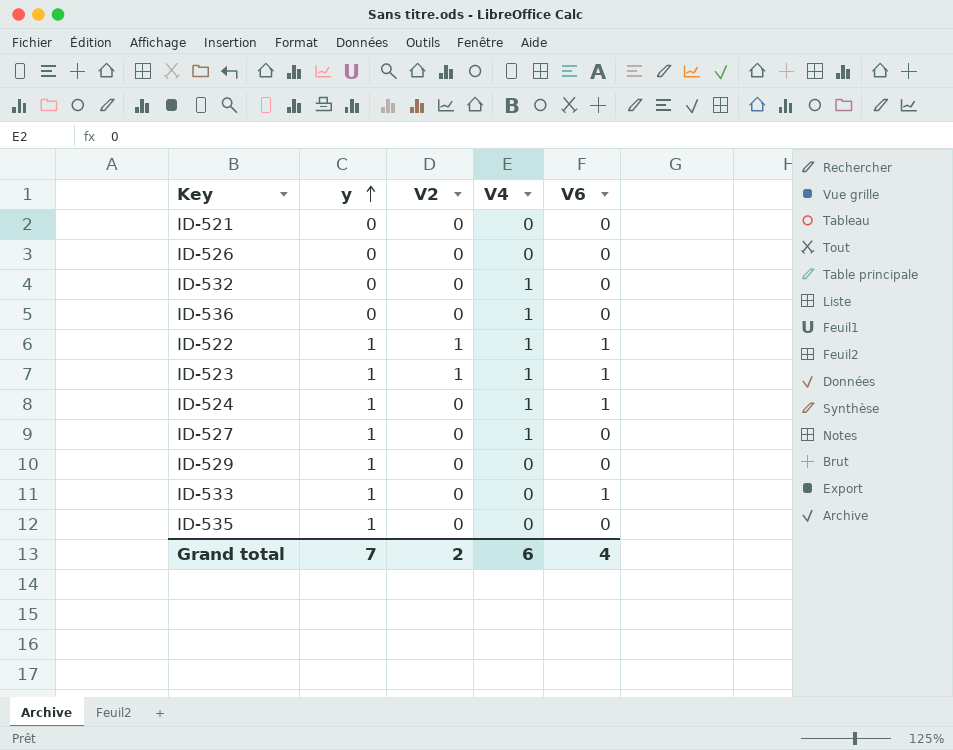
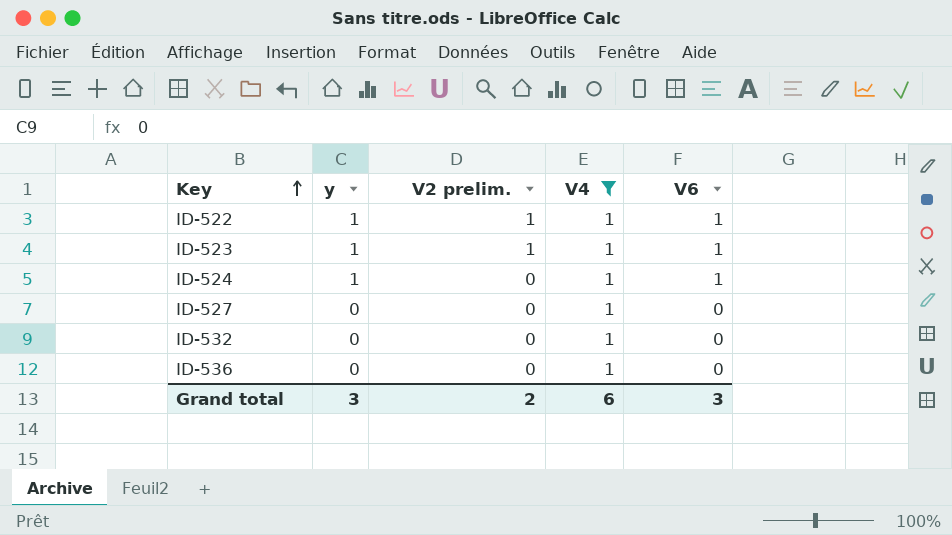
filter: none -> V4 = 1
row order: y ascending -> Key ascending
column name: V2 -> V2 prelim.
ID-527 | y: 1 -> 0
Grand total | y: 7 -> 3
Grand total | V6: 4 -> 3

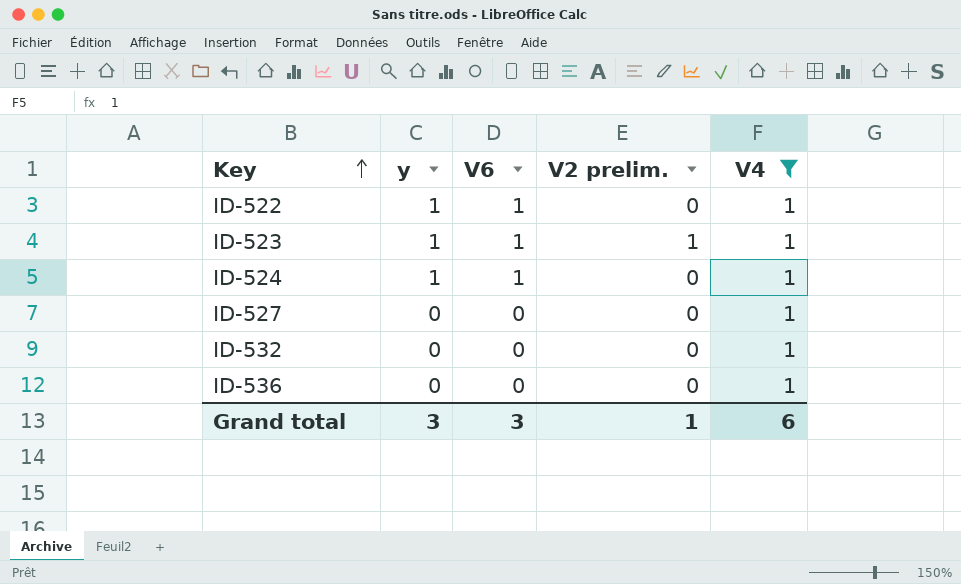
column V6 | position: 5 -> 3
ID-522 | V2 prelim.: 1 -> 0
Grand total | V2 prelim.: 2 -> 1

